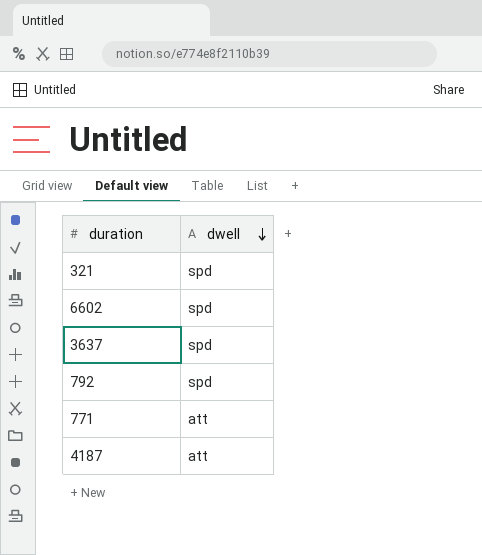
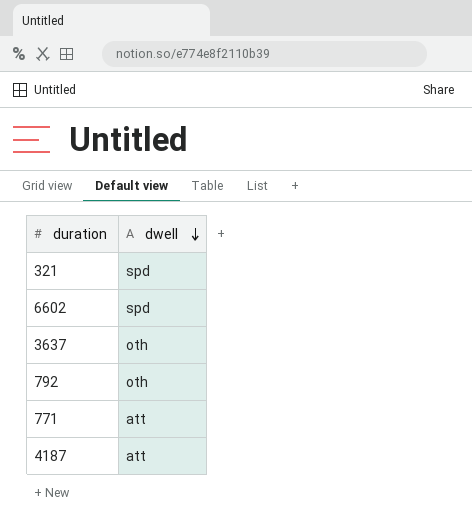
3637 | dwell: spd -> oth
792 | dwell: spd -> oth

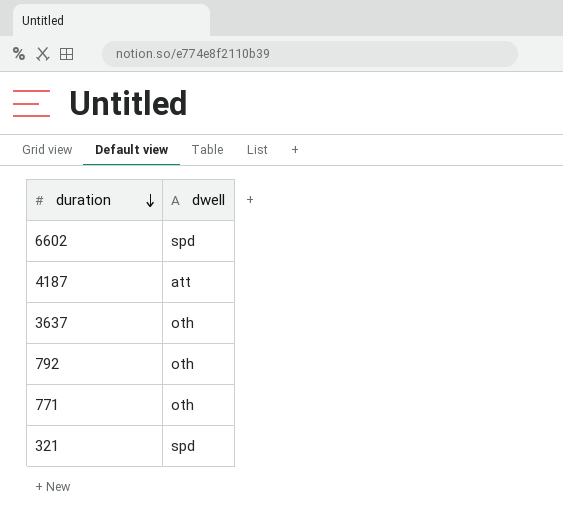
row order: dwell descending -> duration descending
771 | dwell: att -> oth

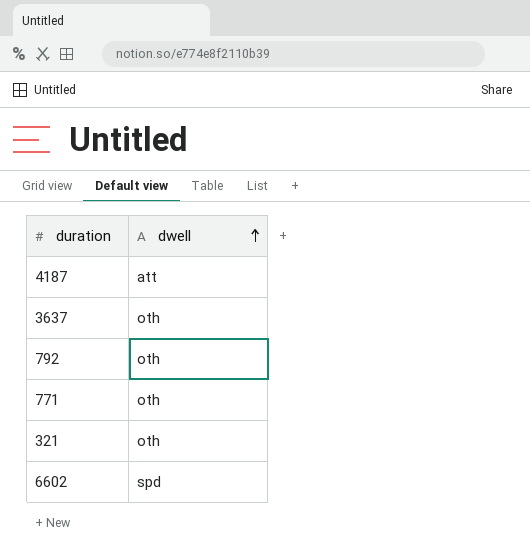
row order: duration descending -> dwell ascending
321 | dwell: spd -> oth

